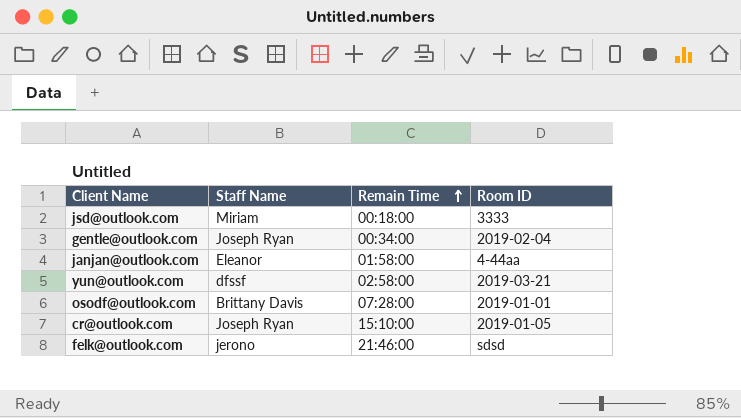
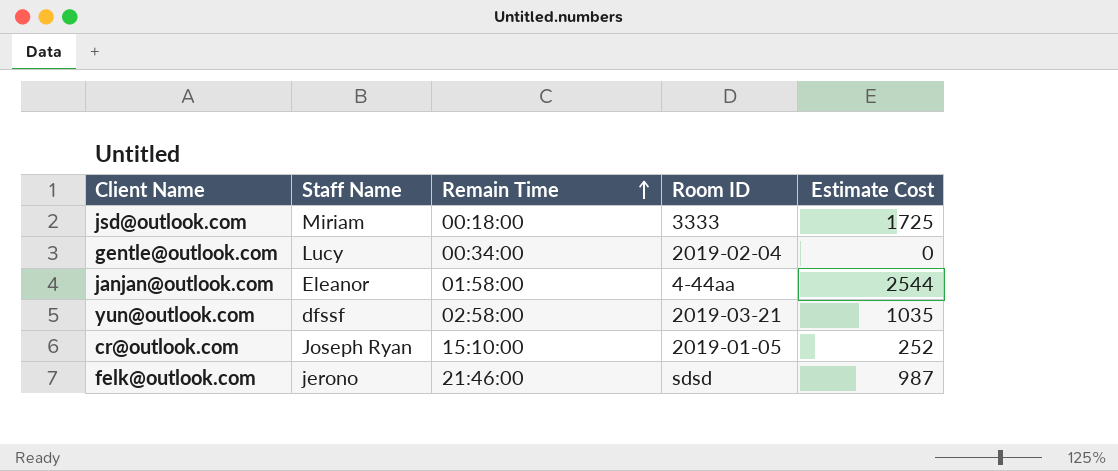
column Estimate Cost | position: none -> 5
row osodf@outlook.com: Brittany Davis | 07:28:00 | 2019-01-01 -> none
gentle@outlook.com | Staff Name: Joseph Ryan -> Lucy

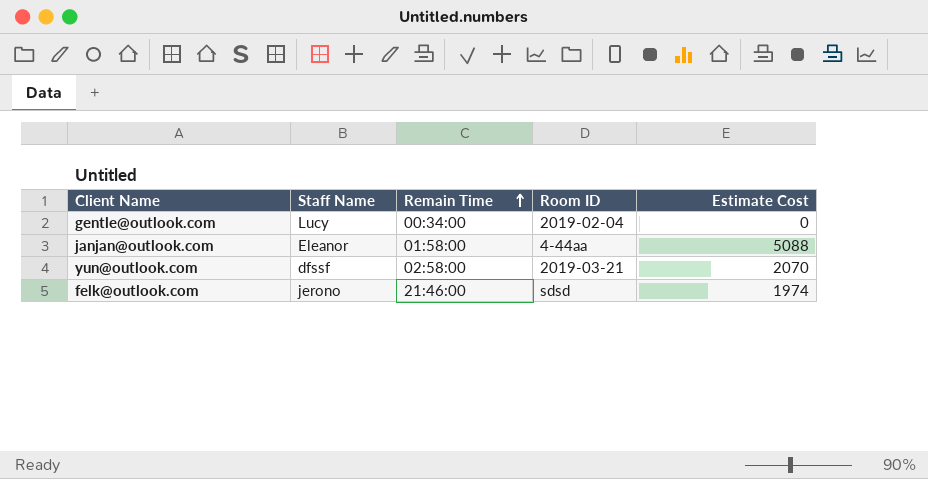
row jsd@outlook.com: Miriam | 00:18:00 | 3333 | 1725 -> none
row cr@outlook.com: Joseph Ryan | 15:10:00 | 2019-01-05 | 252 -> none
janjan@outlook.com | Estimate Cost: 2544 -> 5088
yun@outlook.com | Estimate Cost: 1035 -> 2070
felk@outlook.com | Estimate Cost: 987 -> 1974

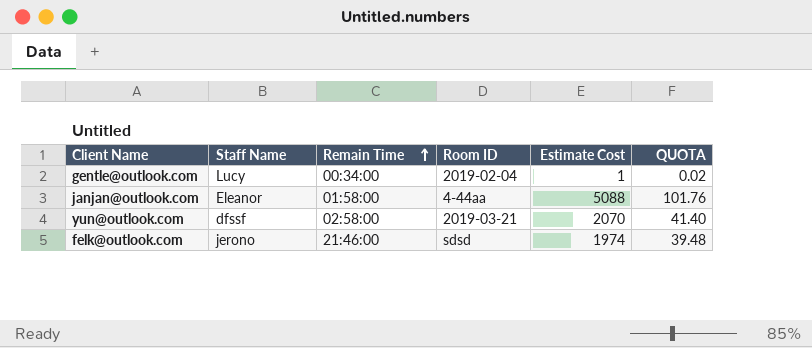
column QUOTA | formula: none -> [Estimate Cost] * 0.02
gentle@outlook.com | Estimate Cost: 0 -> 1

